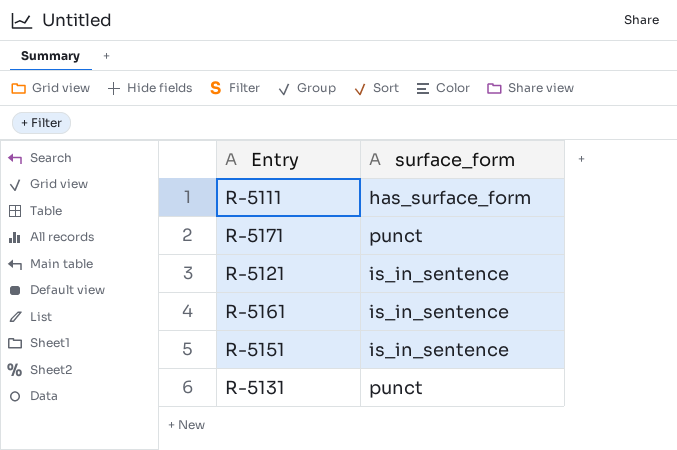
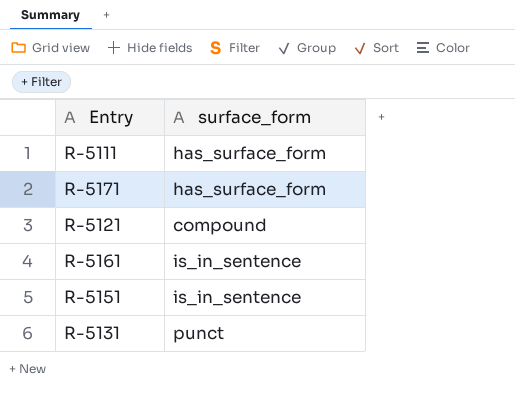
R-5171 | surface_form: punct -> has_surface_form
R-5121 | surface_form: is_in_sentence -> compound

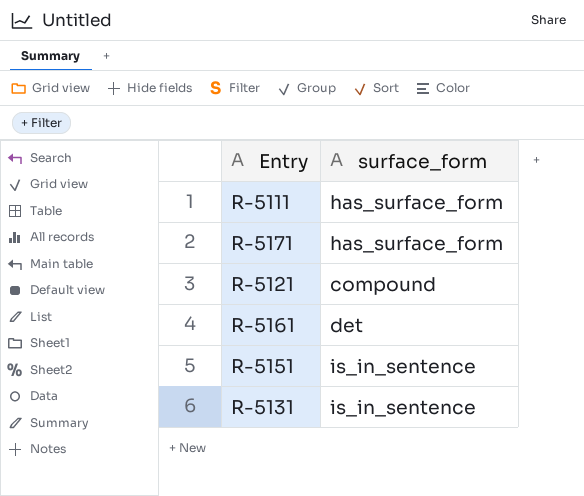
R-5161 | surface_form: is_in_sentence -> det
R-5131 | surface_form: punct -> is_in_sentence

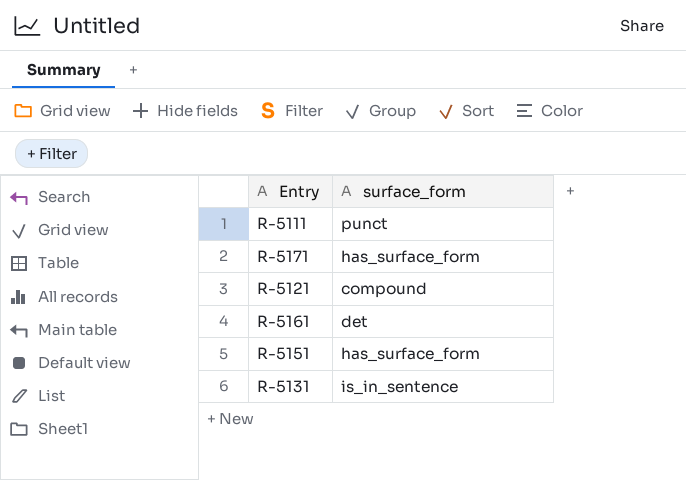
R-5111 | surface_form: has_surface_form -> punct
R-5151 | surface_form: is_in_sentence -> has_surface_form

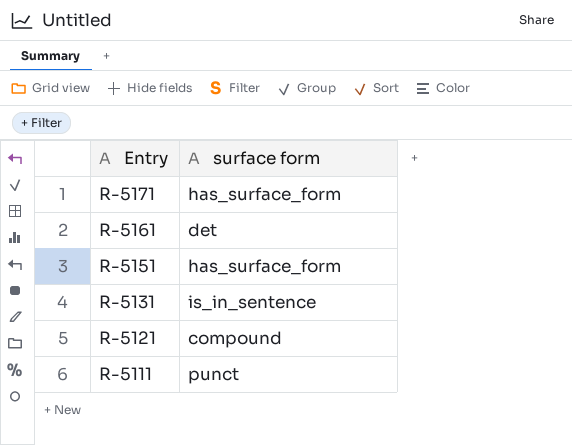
row order: none -> Entry descending
column name: surface_form -> surface form

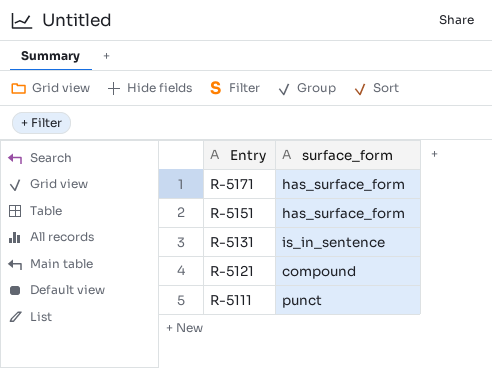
column name: surface form -> surface_form
row R-5161: det -> none

